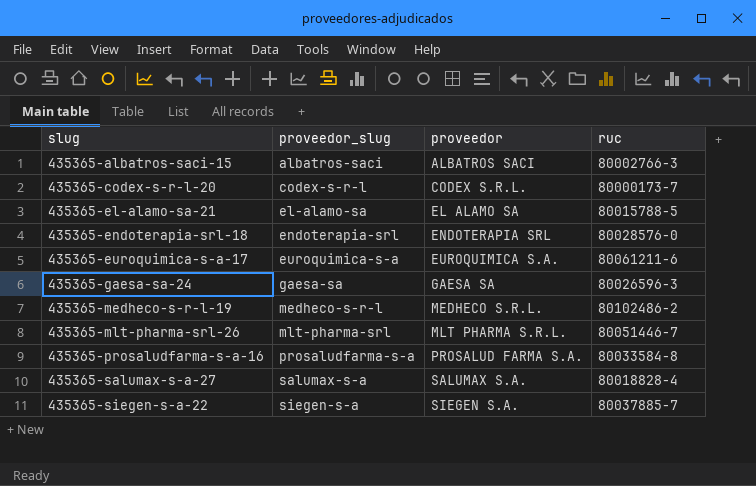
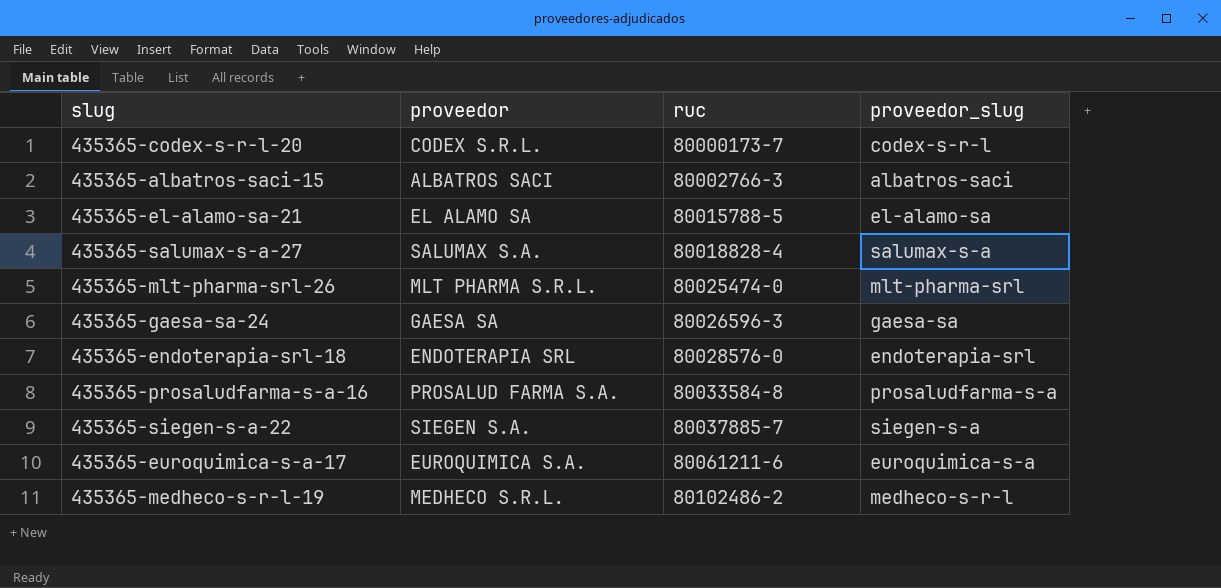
row order: slug ascending -> ruc ascending
column proveedor_slug | position: 2 -> 4
435365-mlt-pharma-srl-26 | ruc: 80051446-7 -> 80025474-0

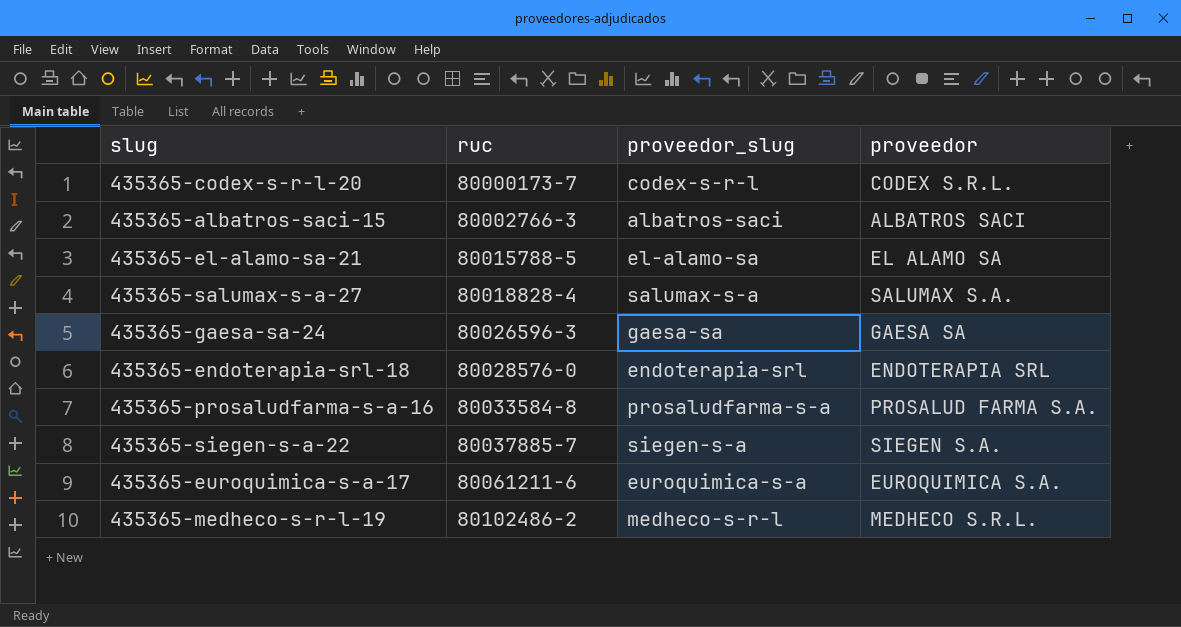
column proveedor | position: 2 -> 4
row 435365-mlt-pharma-srl-26: MLT PHARMA S.R.L. | 80025474-0 | mlt-pharma-srl -> none

